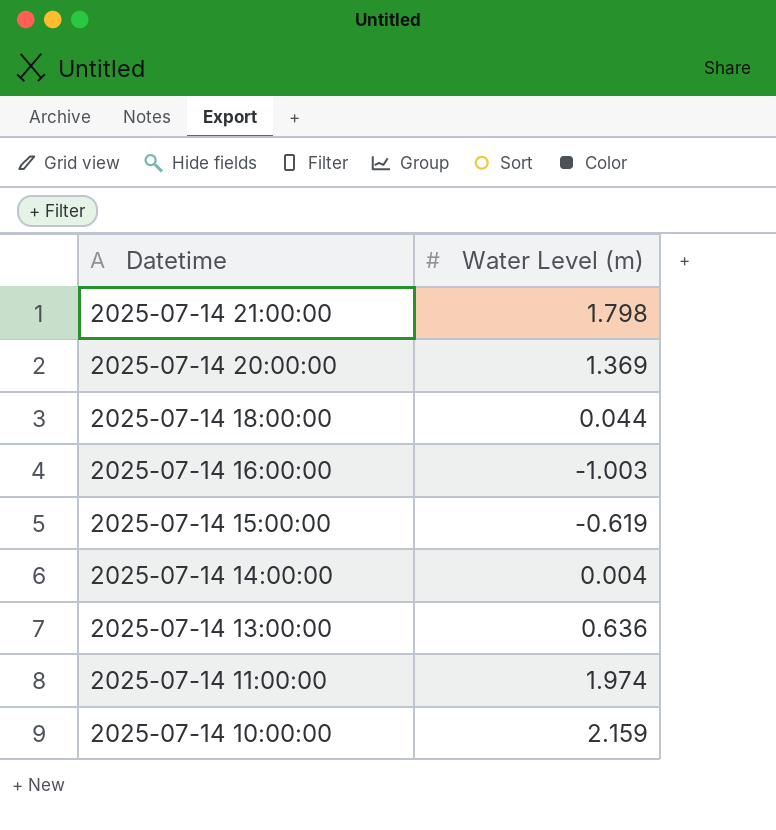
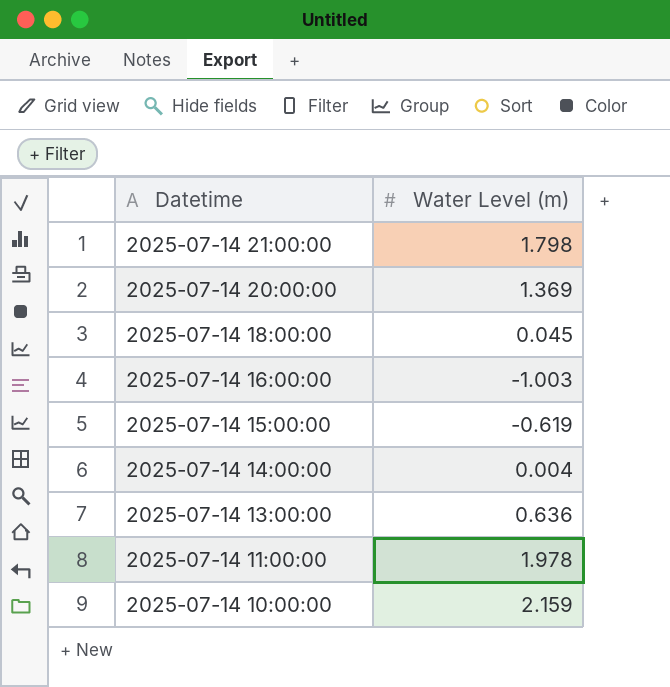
2025-07-14 18:00:00 | Water Level (m): 0.044 -> 0.045
2025-07-14 11:00:00 | Water Level (m): 1.974 -> 1.978

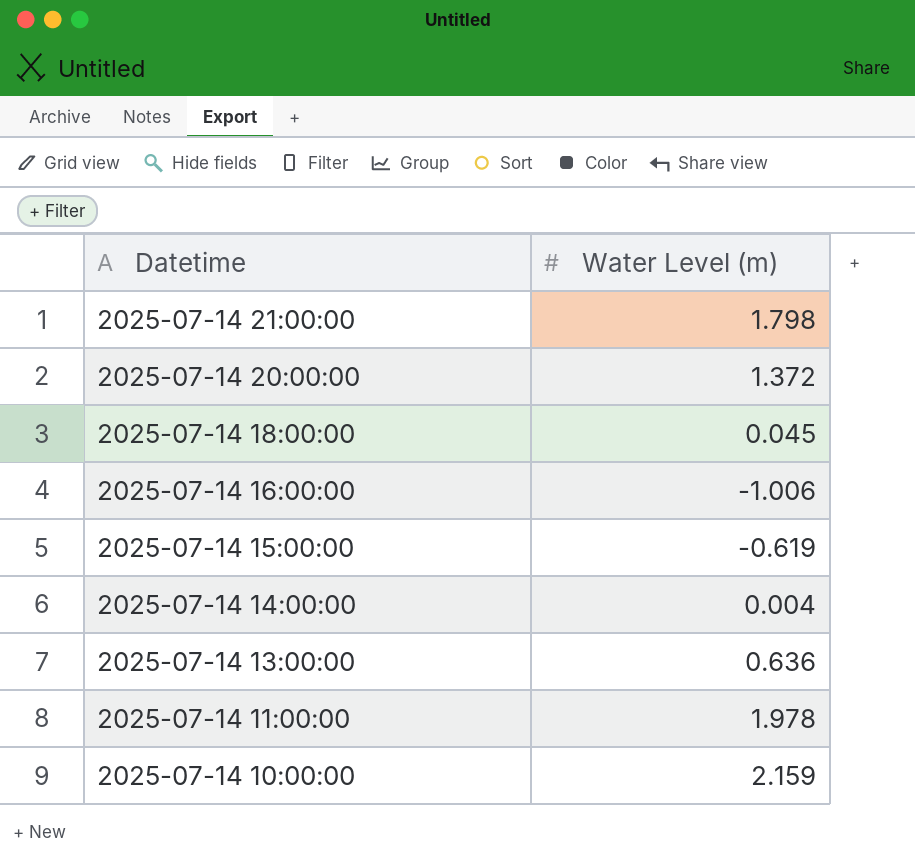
2025-07-14 20:00:00 | Water Level (m): 1.369 -> 1.372
2025-07-14 16:00:00 | Water Level (m): -1.003 -> -1.006

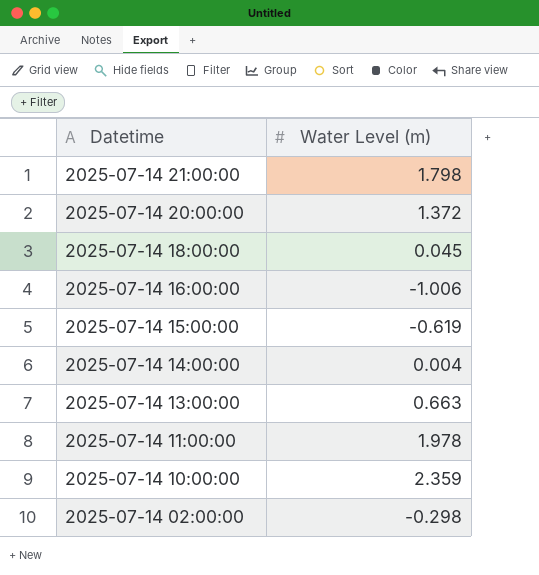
2025-07-14 13:00:00 | Water Level (m): 0.636 -> 0.663
2025-07-14 10:00:00 | Water Level (m): 2.159 -> 2.359
row 2025-07-14 02:00:00: none -> -0.298

